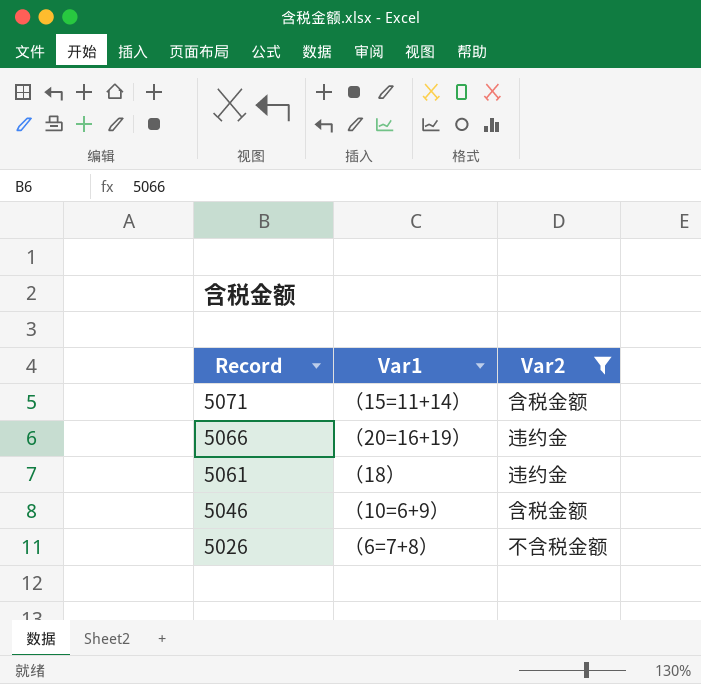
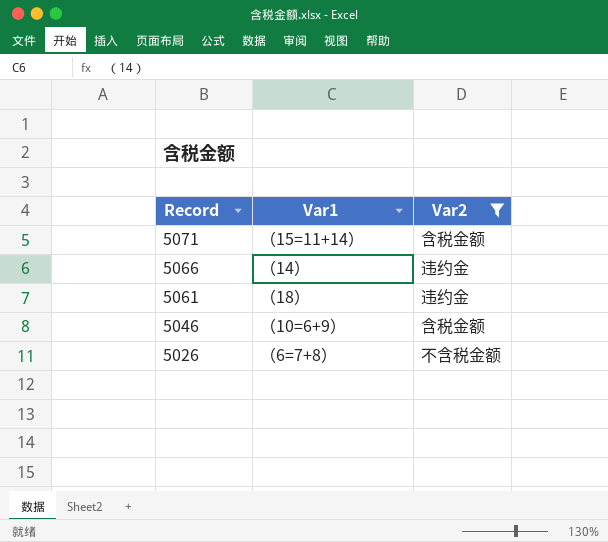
5066 | Var1: （20=16+19） -> （14）

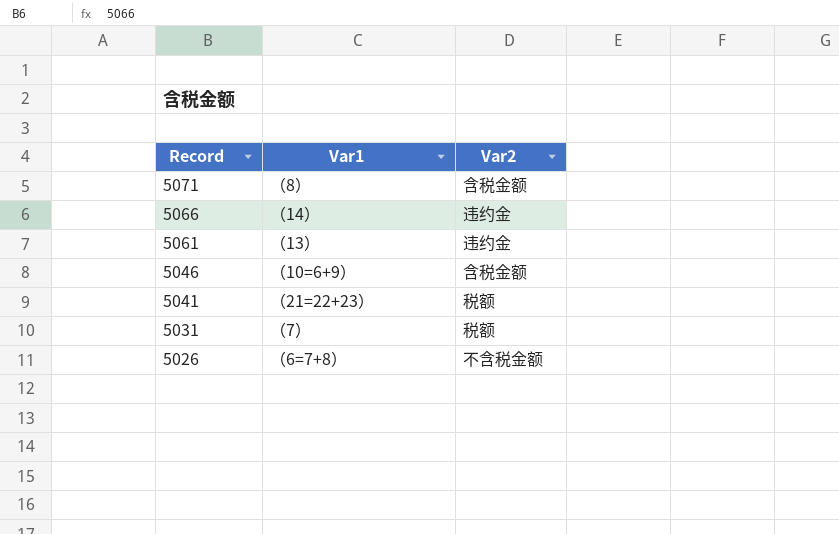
filter: Var2 != 税额 -> none
5071 | Var1: （15=11+14） -> （8）
5061 | Var1: （18） -> （13）

